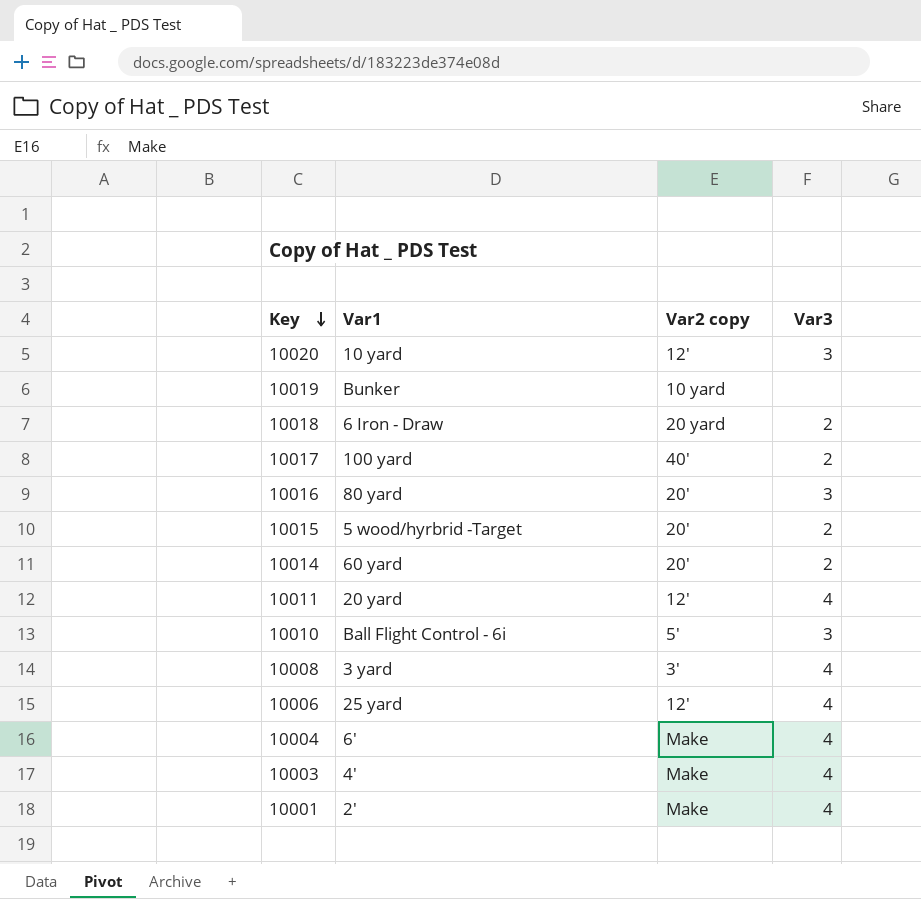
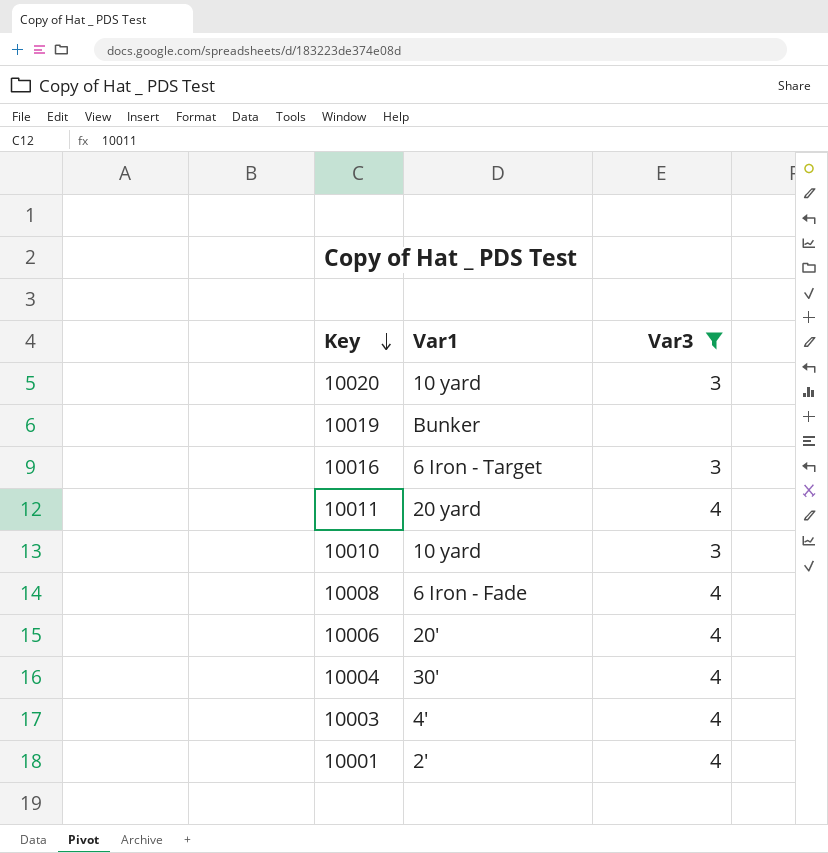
filter: none -> Var3 != 2
column Var2 copy | position: 3 -> none
10016 | Var1: 80 yard -> 6 Iron - Target
10010 | Var1: Ball Flight Control - 6i -> 10 yard
10008 | Var1: 3 yard -> 6 Iron - Fade
10006 | Var1: 25 yard -> 20'
10004 | Var1: 6' -> 30'

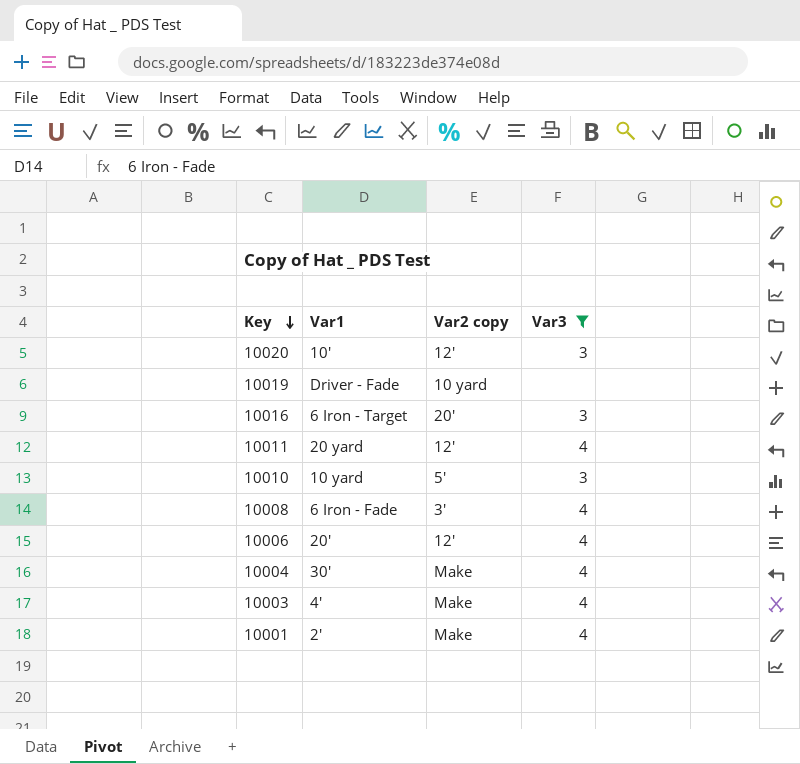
column Var2 copy | position: none -> 3
10020 | Var1: 10 yard -> 10'
10019 | Var1: Bunker -> Driver - Fade

